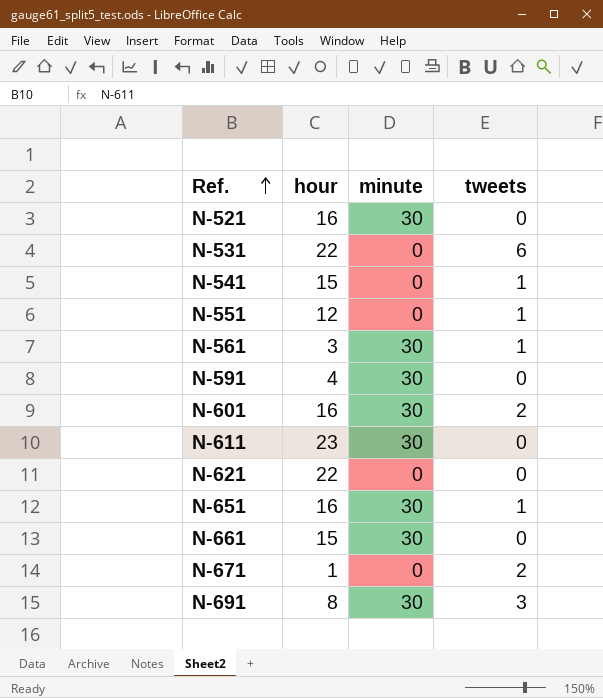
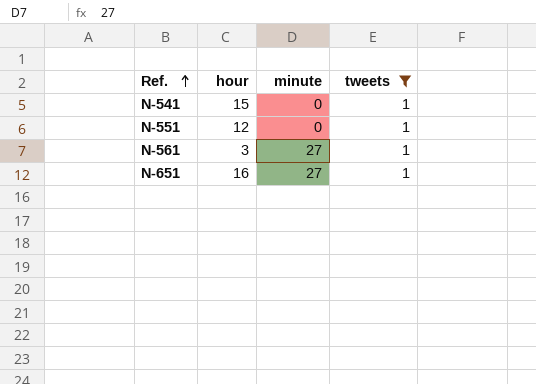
filter: none -> tweets = 1
N-561 | minute: 30 -> 27
N-651 | minute: 30 -> 27

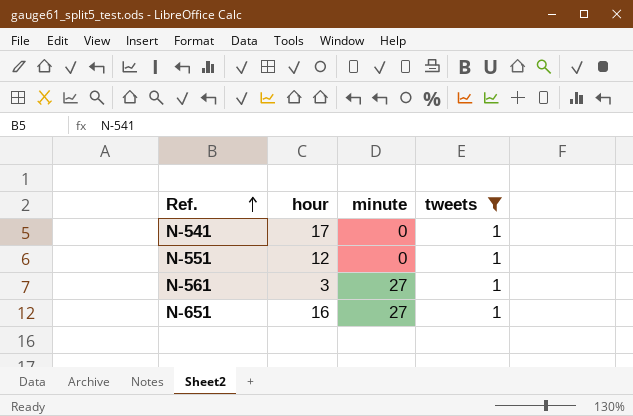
N-541 | hour: 15 -> 17

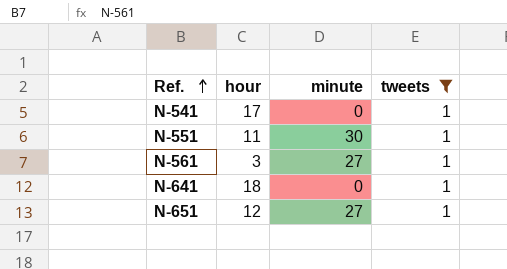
N-551 | hour: 12 -> 11
N-551 | minute: 0 -> 30
row N-641: none -> 18 | 0 | 1
N-651 | hour: 16 -> 12

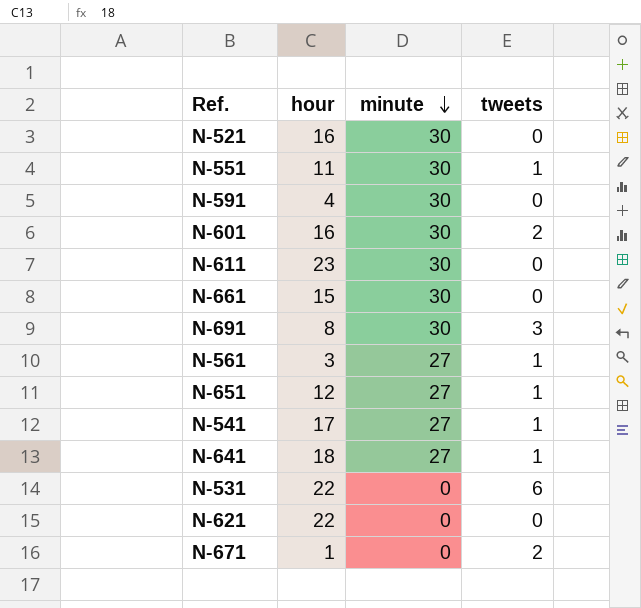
filter: tweets = 1 -> none
row order: Ref. ascending -> minute descending
N-541 | minute: 0 -> 27
N-641 | minute: 0 -> 27

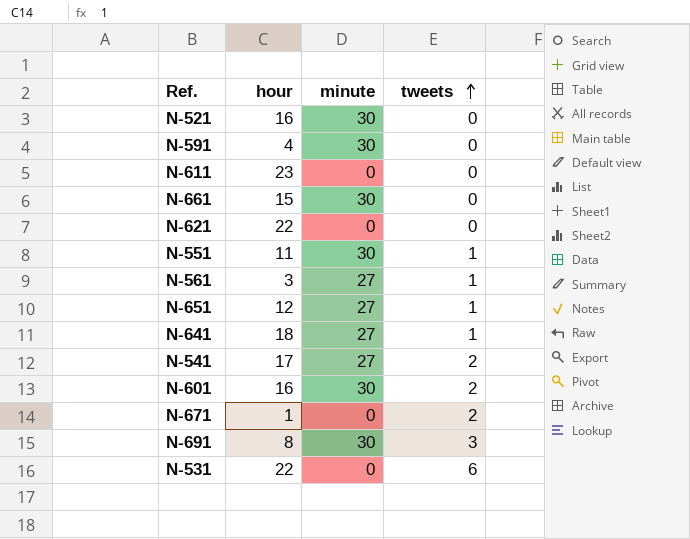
row order: minute descending -> tweets ascending
N-611 | minute: 30 -> 0
N-541 | tweets: 1 -> 2

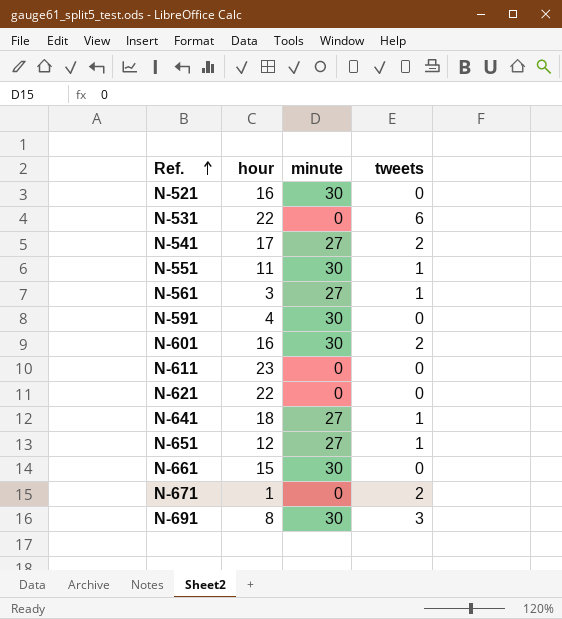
row order: tweets ascending -> Ref. ascending

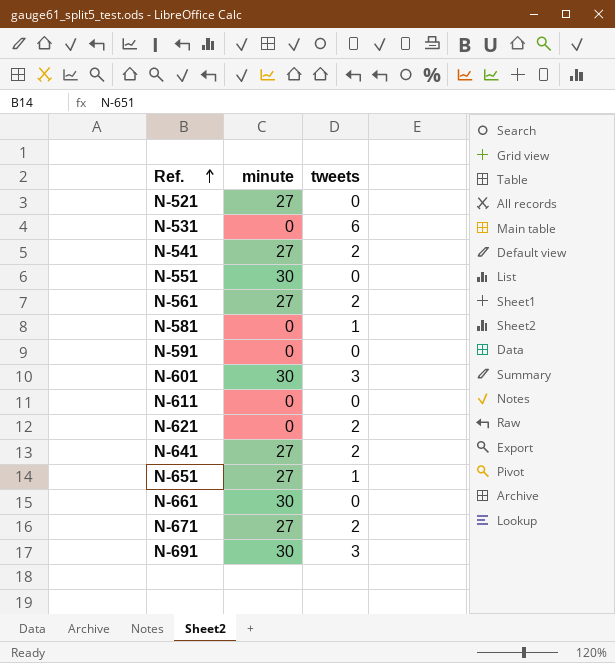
column hour | position: 2 -> none
N-521 | minute: 30 -> 27
N-551 | tweets: 1 -> 0
N-561 | tweets: 1 -> 2
row N-581: none -> 0 | 1
N-591 | minute: 30 -> 0
N-601 | tweets: 2 -> 3
N-621 | tweets: 0 -> 2
N-641 | tweets: 1 -> 2
N-671 | minute: 0 -> 27

